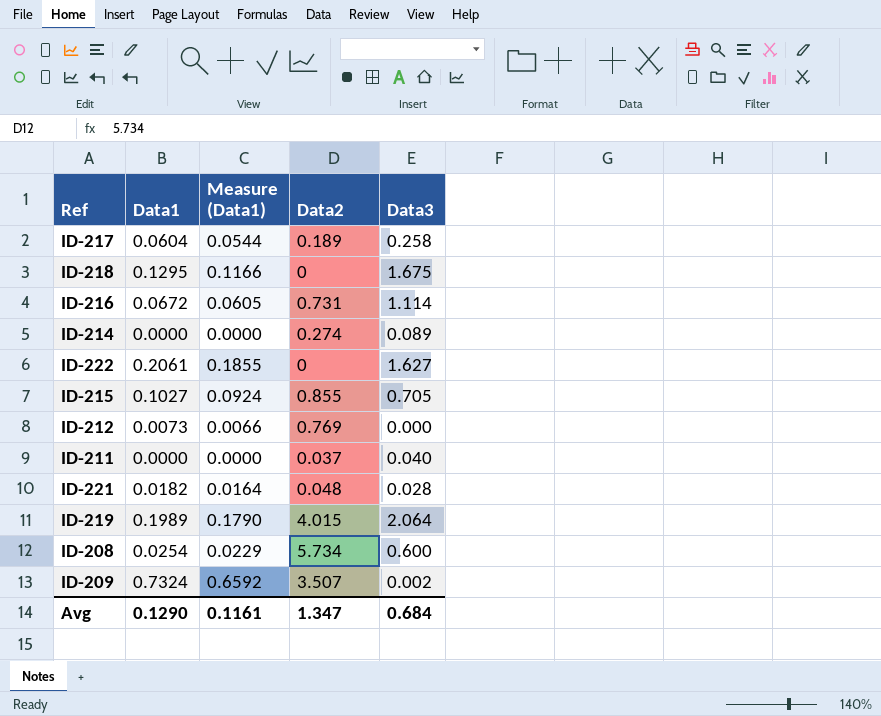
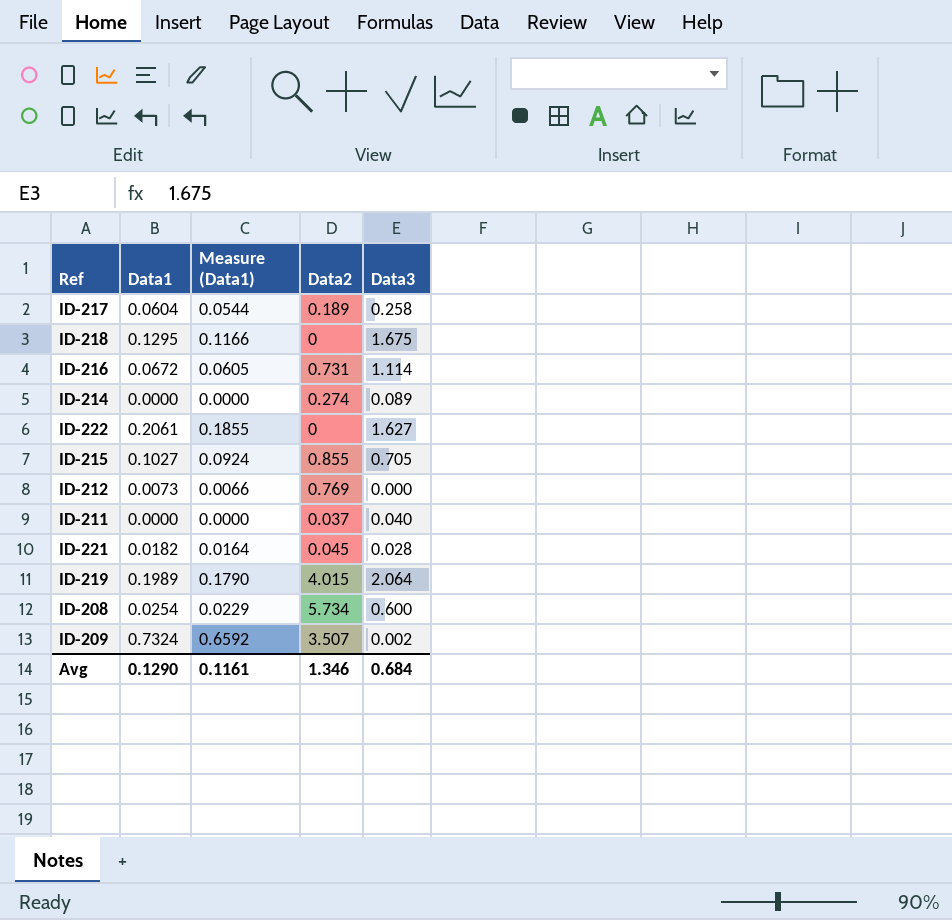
ID-221 | Data2: 0.048 -> 0.045
Avg | Data2: 1.347 -> 1.346

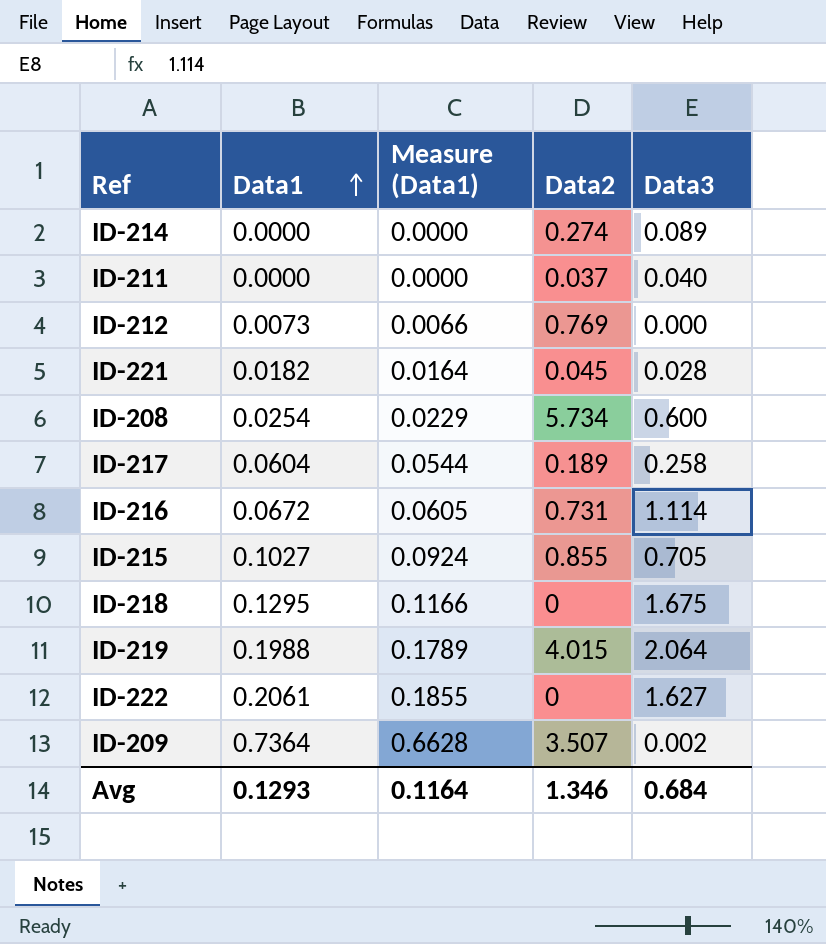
row order: none -> Data1 ascending
ID-219 | Data1: 0.1989 -> 0.1988
ID-219 | Measure (Data1): 0.1790 -> 0.1789
ID-209 | Data1: 0.7324 -> 0.7364
ID-209 | Measure (Data1): 0.6592 -> 0.6628
Avg | Data1: 0.1290 -> 0.1293
Avg | Measure (Data1): 0.1161 -> 0.1164

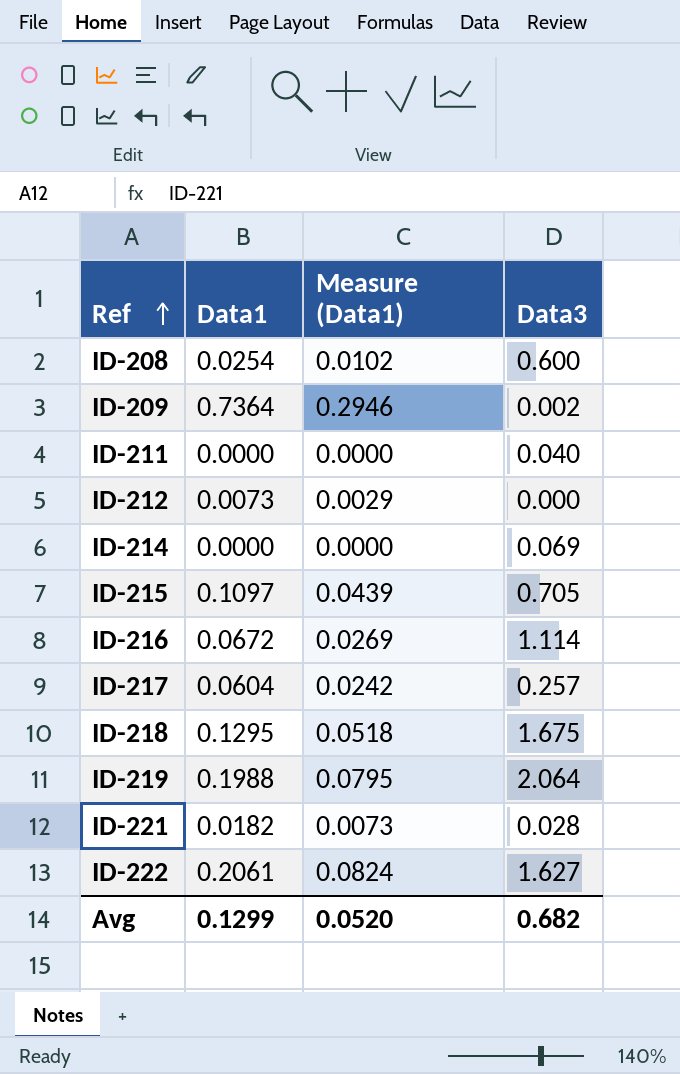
row order: Data1 ascending -> Ref ascending
column Data2 | position: 4 -> none
column Measure (Data1) | formula: [Data1] * 0.9 -> [Data1] * 0.4
ID-214 | Data3: 0.089 -> 0.069
ID-215 | Data1: 0.1027 -> 0.1097
ID-217 | Data3: 0.258 -> 0.257
Avg | Data1: 0.1293 -> 0.1299
Avg | Measure (Data1): 0.1164 -> 0.0520
Avg | Data3: 0.684 -> 0.682

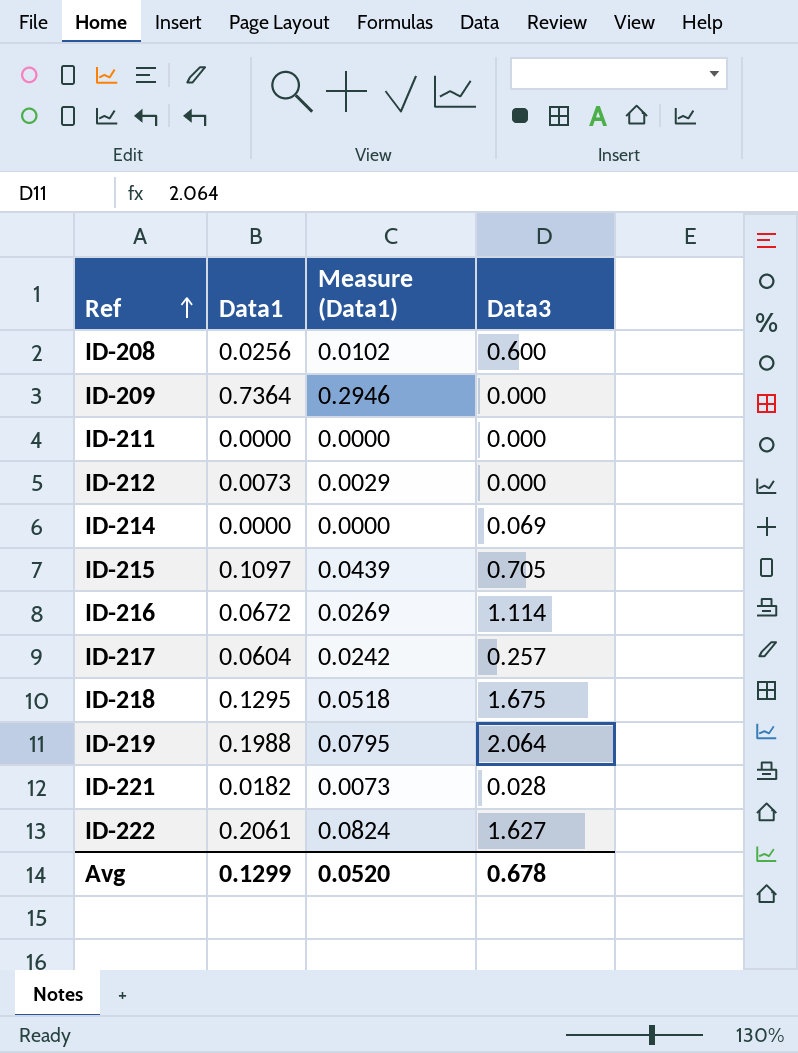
ID-208 | Data1: 0.0254 -> 0.0256
ID-209 | Data3: 0.002 -> 0.000
ID-211 | Data3: 0.040 -> 0.000
Avg | Data3: 0.682 -> 0.678

